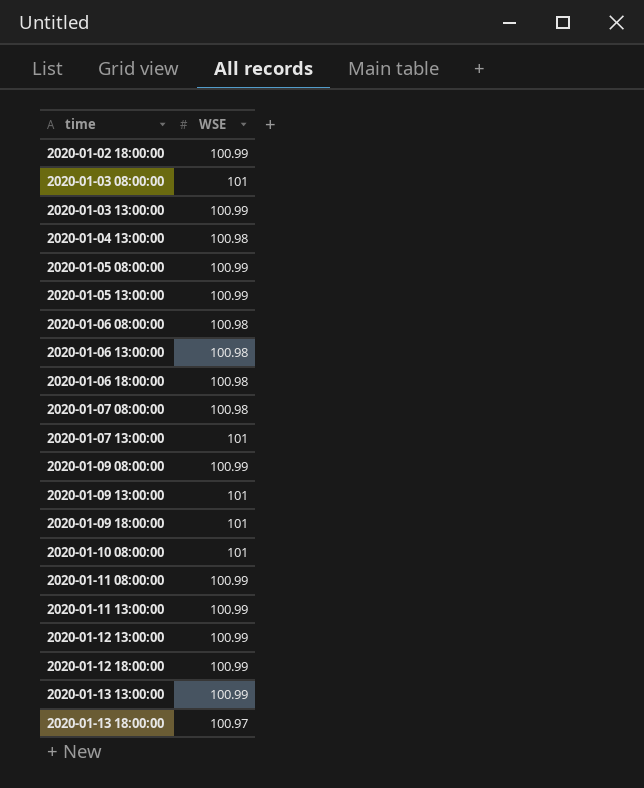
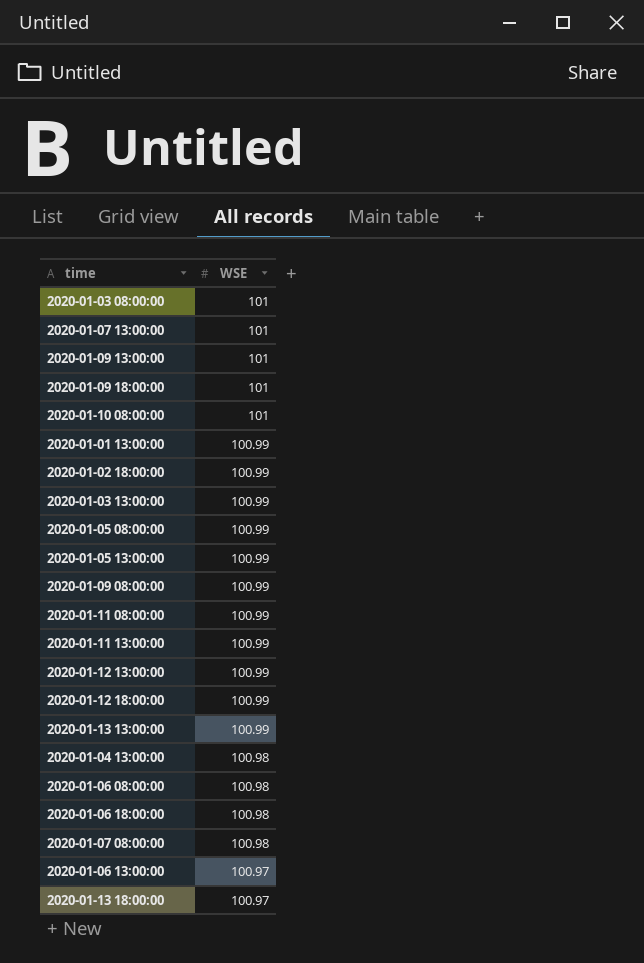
row order: time ascending -> WSE descending
row 2020-01-01 13:00:00: none -> 100.99
2020-01-06 13:00:00 | WSE: 100.98 -> 100.97

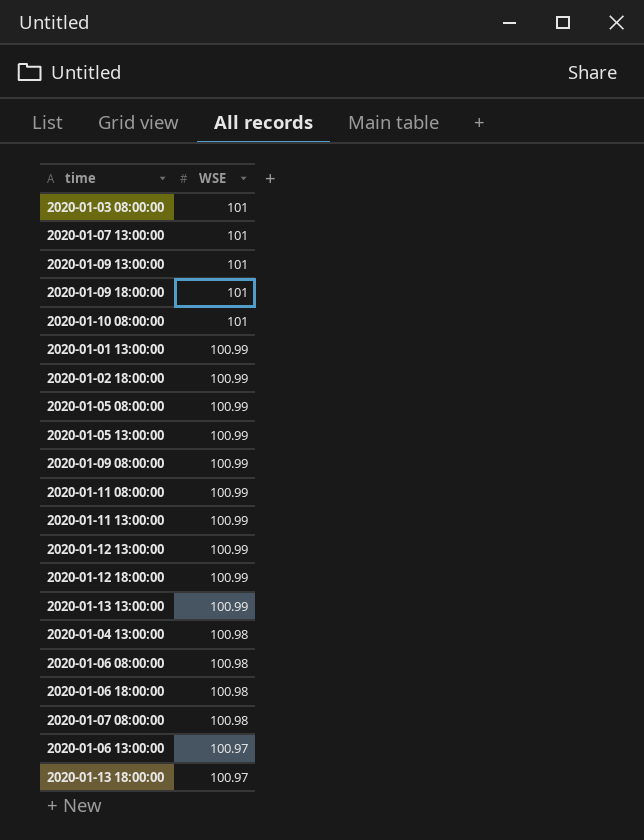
row 2020-01-03 13:00:00: 100.99 -> none

